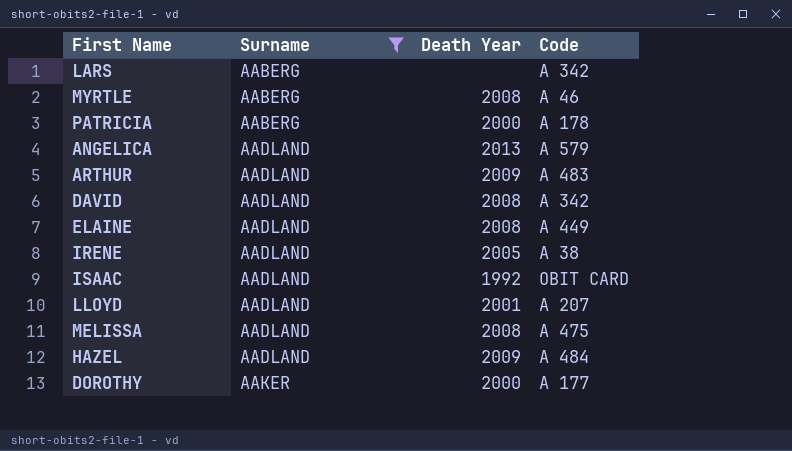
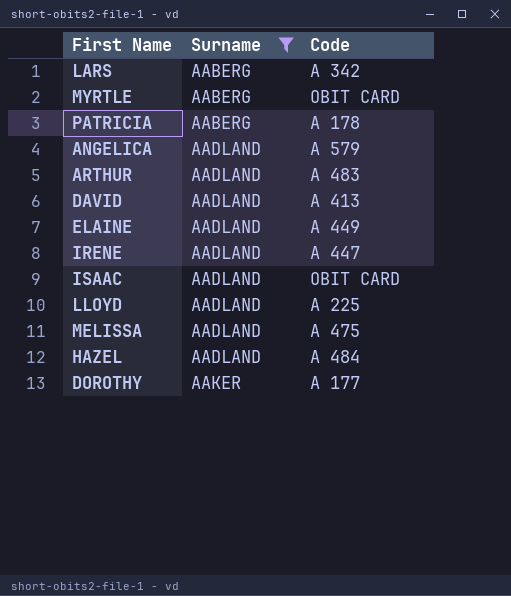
column Death Year | position: 3 -> none
MYRTLE | Code: A 46 -> OBIT CARD
DAVID | Code: A 342 -> A 413
IRENE | Code: A 38 -> A 447
LLOYD | Code: A 207 -> A 225

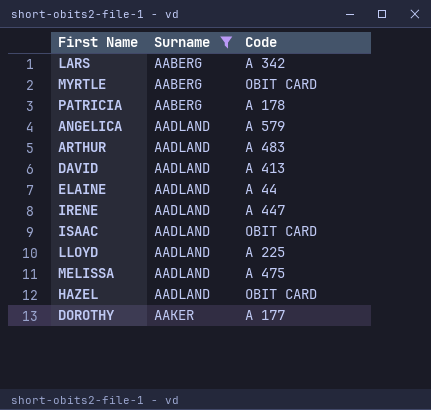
ELAINE | Code: A 449 -> A 44
HAZEL | Code: A 484 -> OBIT CARD

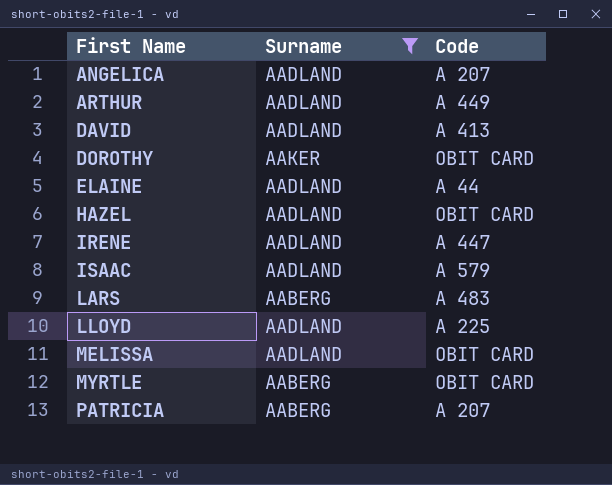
row order: Surname ascending -> First Name ascending
ANGELICA | Code: A 579 -> A 207
ARTHUR | Code: A 483 -> A 449
DOROTHY | Code: A 177 -> OBIT CARD
ISAAC | Code: OBIT CARD -> A 579
LARS | Code: A 342 -> A 483
MELISSA | Code: A 475 -> OBIT CARD
PATRICIA | Code: A 178 -> A 207

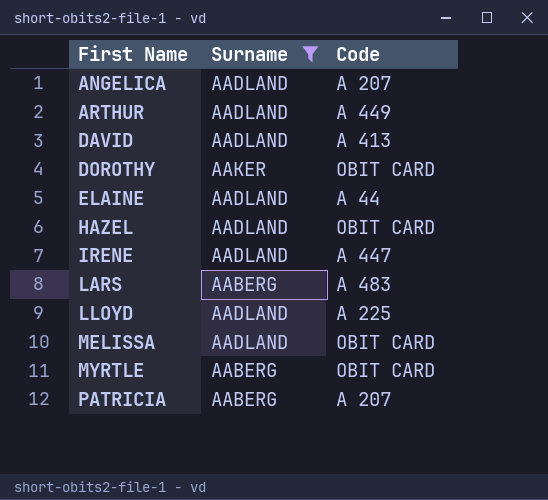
row ISAAC: AADLAND | A 579 -> none

